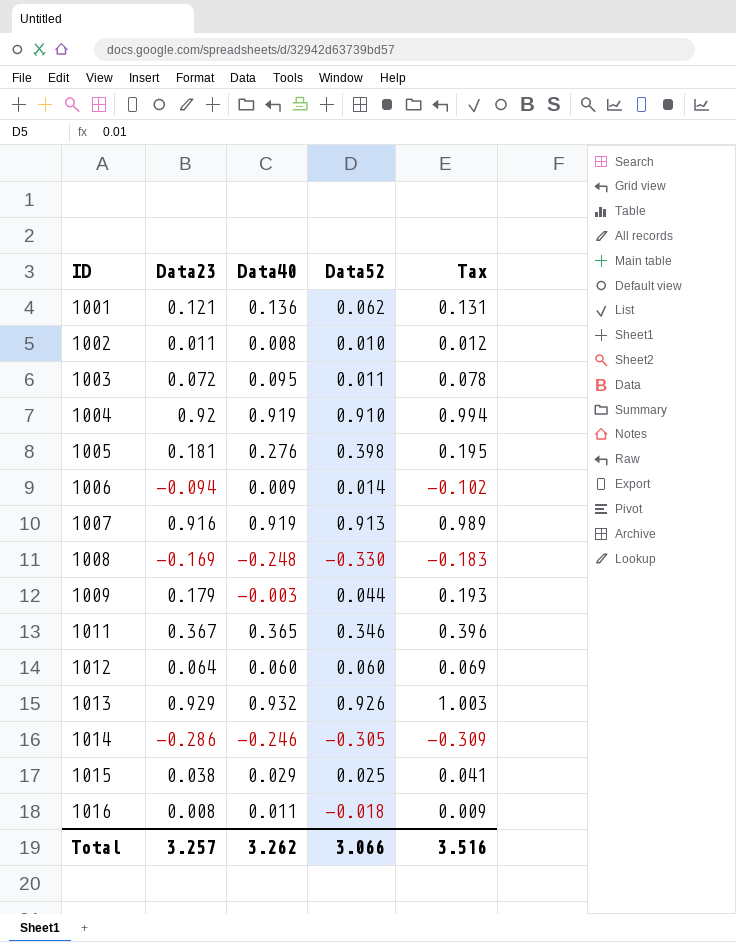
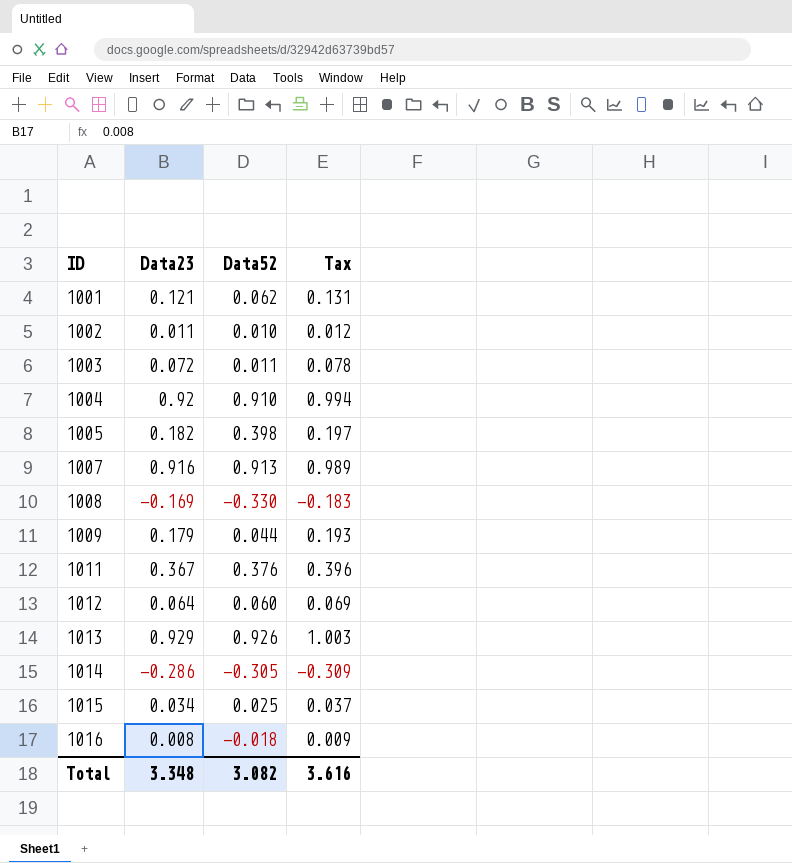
column Data40 | position: 3 -> none
row 1006: -0.094 | 0.009 | 0.014 | -0.102 -> none
1005 | Data23: 0.181 -> 0.182
1005 | Tax: 0.195 -> 0.197
1011 | Data52: 0.346 -> 0.376
1015 | Data23: 0.038 -> 0.034
1015 | Tax: 0.041 -> 0.037
Total | Data23: 3.257 -> 3.348
Total | Data52: 3.066 -> 3.082
Total | Tax: 3.516 -> 3.616

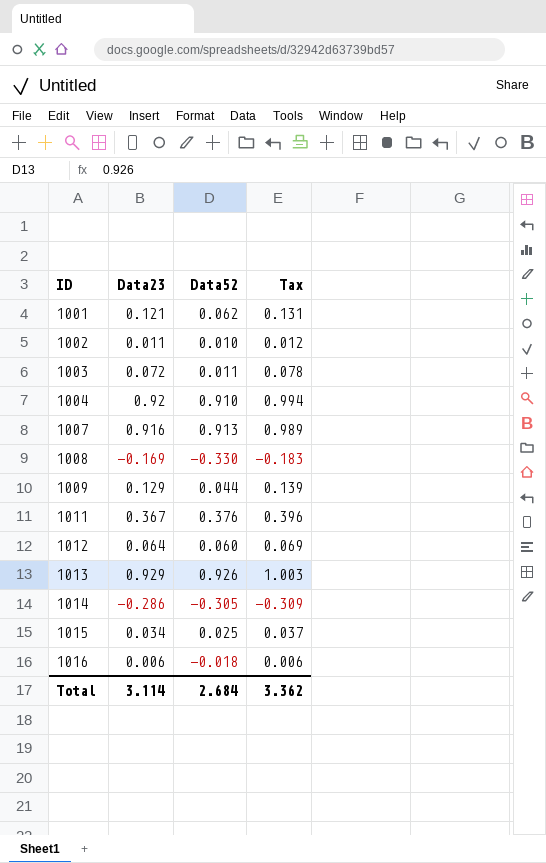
row 1005: 0.182 | 0.398 | 0.197 -> none
1009 | Data23: 0.179 -> 0.129
1009 | Tax: 0.193 -> 0.139
1016 | Data23: 0.008 -> 0.006
1016 | Tax: 0.009 -> 0.006
Total | Data23: 3.348 -> 3.114
Total | Data52: 3.082 -> 2.684
Total | Tax: 3.616 -> 3.362

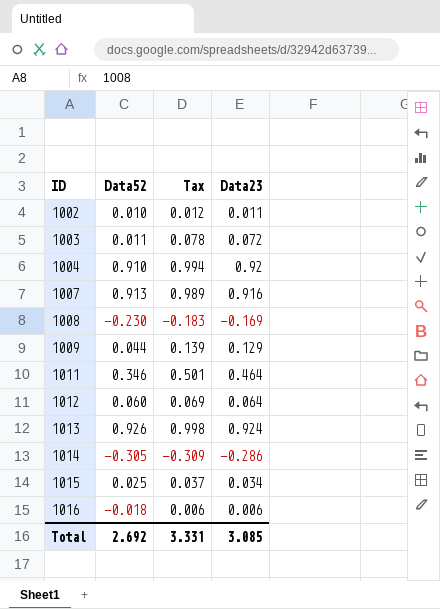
column Data23 | position: 2 -> 4
row 1001: 0.121 | 0.062 | 0.131 -> none
1008 | Data52: -0.330 -> -0.230
1011 | Data52: 0.376 -> 0.346
1011 | Tax: 0.396 -> 0.501
1011 | Data23: 0.367 -> 0.464
1013 | Tax: 1.003 -> 0.998
1013 | Data23: 0.929 -> 0.924
Total | Data52: 2.684 -> 2.692
Total | Tax: 3.362 -> 3.331
Total | Data23: 3.114 -> 3.085

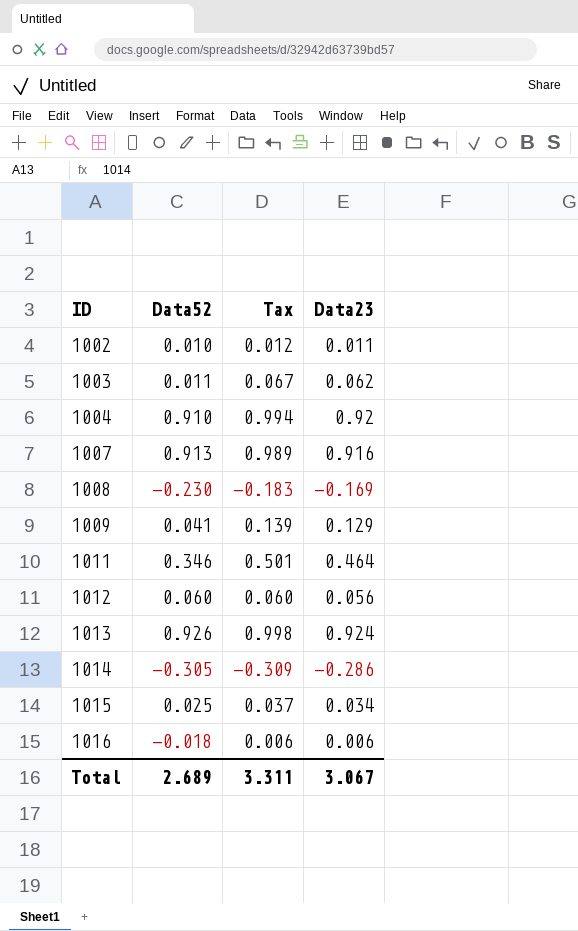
1003 | Tax: 0.078 -> 0.067
1003 | Data23: 0.072 -> 0.062
1009 | Data52: 0.044 -> 0.041
1012 | Tax: 0.069 -> 0.060
1012 | Data23: 0.064 -> 0.056
Total | Data52: 2.692 -> 2.689
Total | Tax: 3.331 -> 3.311
Total | Data23: 3.085 -> 3.067

